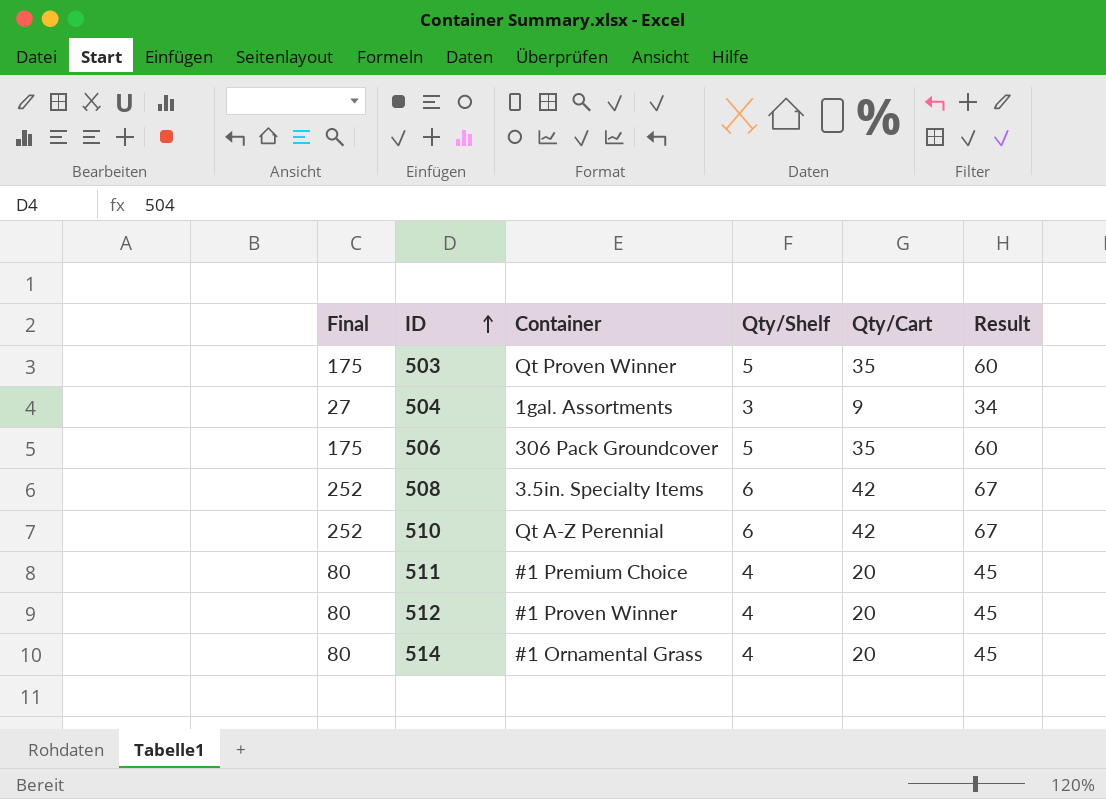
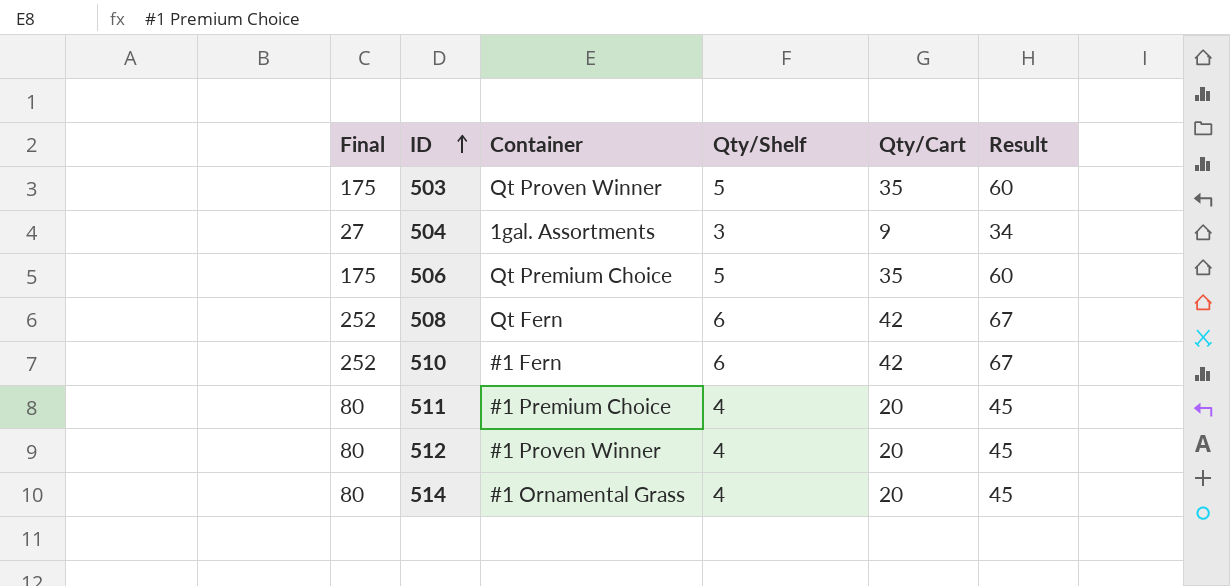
506 | Container: 306 Pack Groundcover -> Qt Premium Choice
508 | Container: 3.5in. Specialty Items -> Qt Fern
510 | Container: Qt A-Z Perennial -> #1 Fern

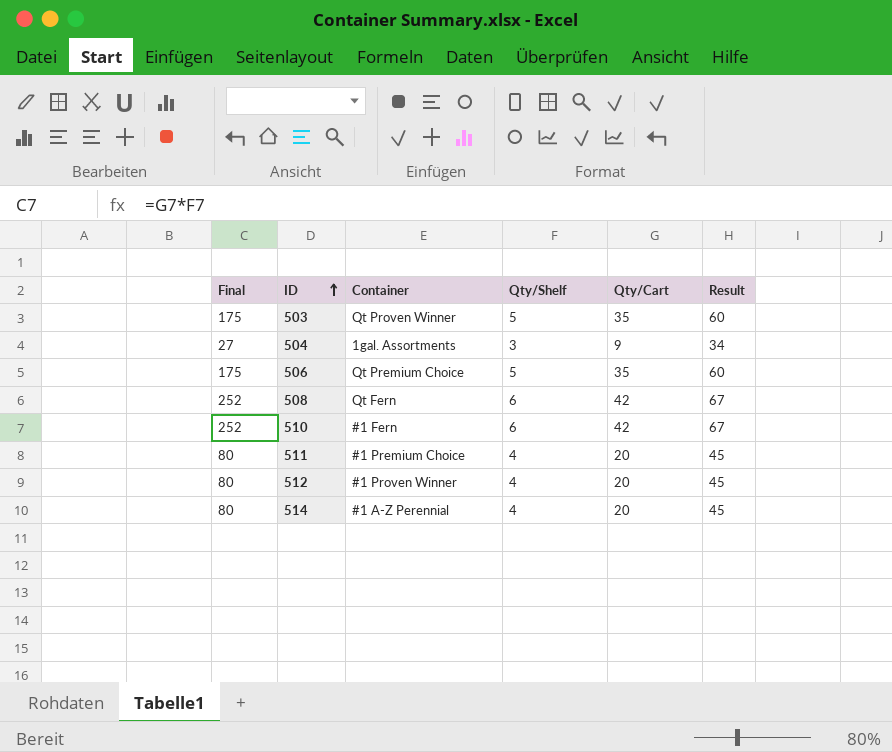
514 | Container: #1 Ornamental Grass -> #1 A-Z Perennial

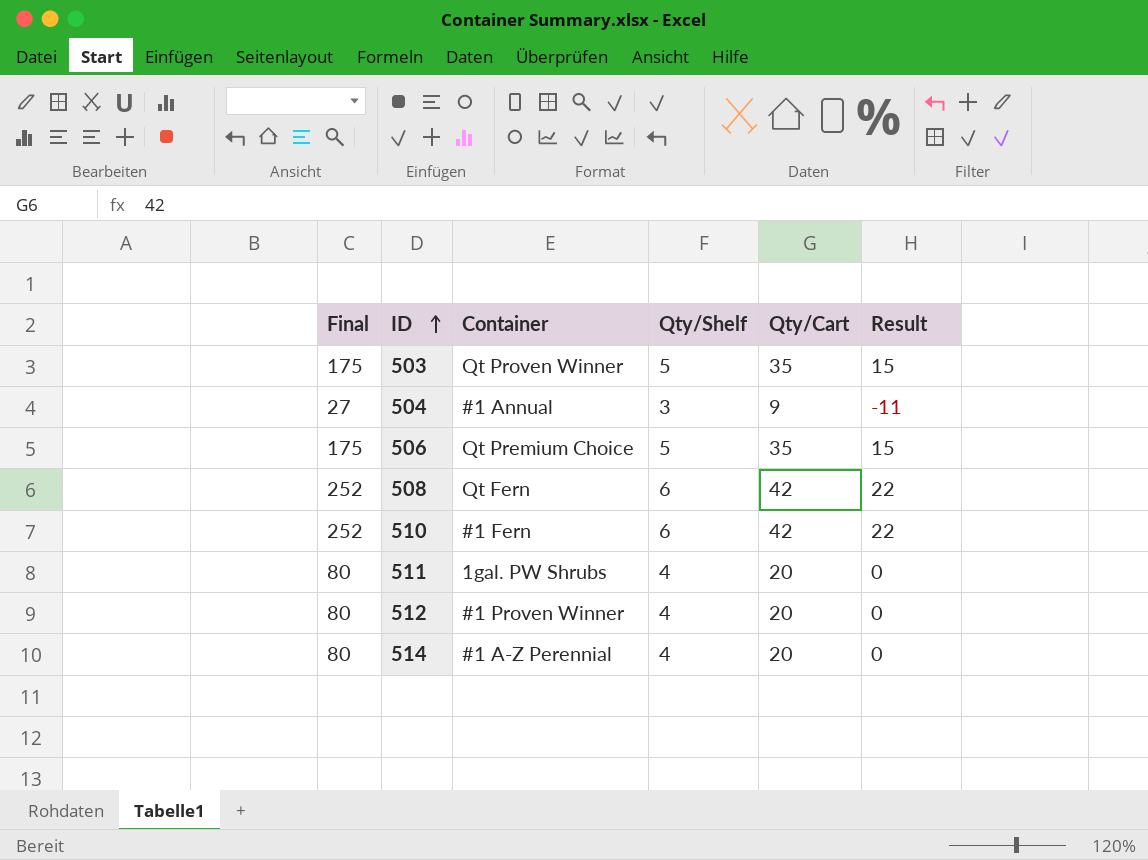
column Result | formula: [Qty/Cart] + 25 -> [Qty/Cart] - 20
504 | Container: 1gal. Assortments -> #1 Annual
511 | Container: #1 Premium Choice -> 1gal. PW Shrubs

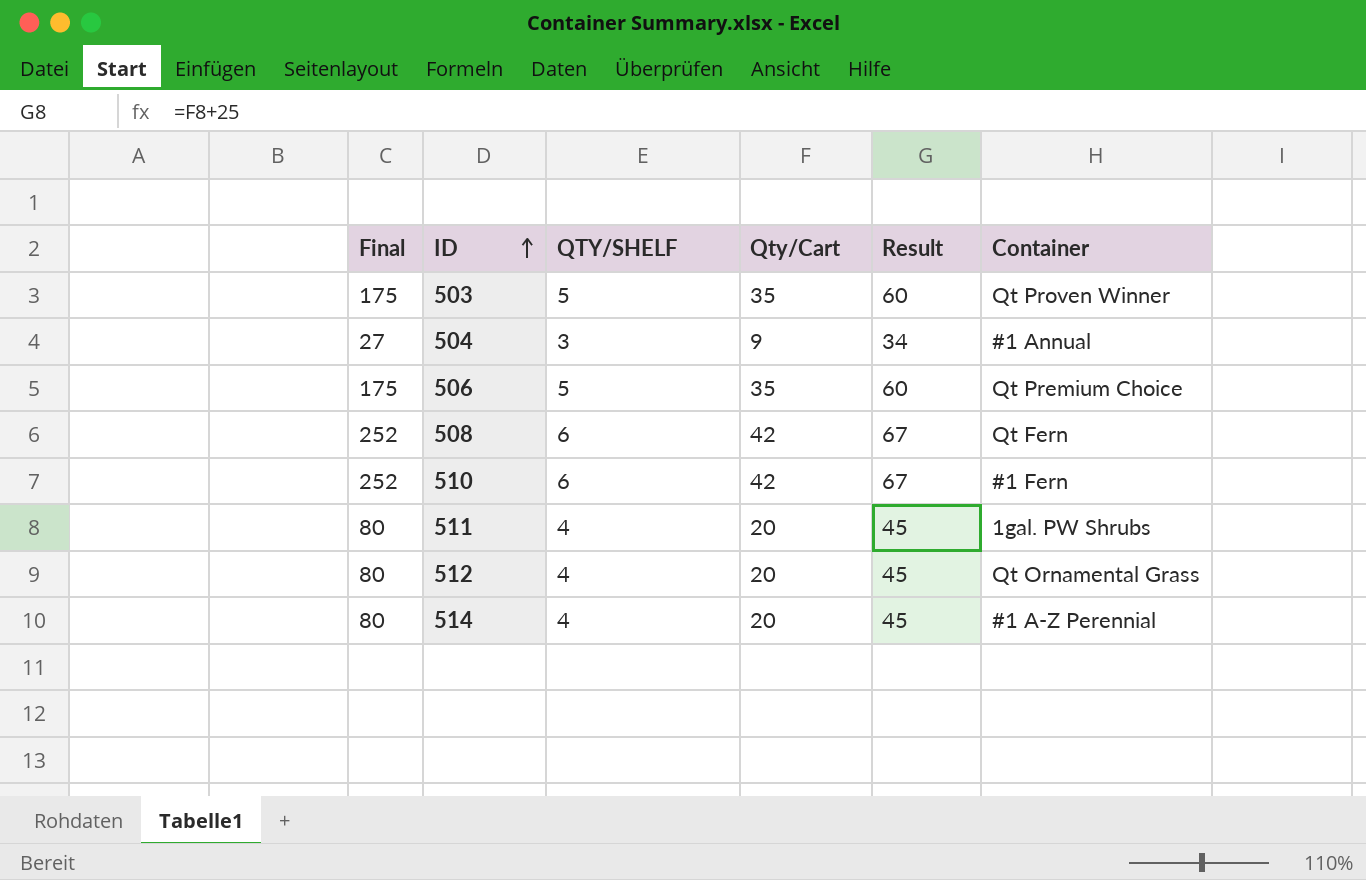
column name: Qty/Shelf -> QTY/SHELF
column Result | formula: [Qty/Cart] - 20 -> [Qty/Cart] + 25
column Container | position: 3 -> 6
512 | Container: #1 Proven Winner -> Qt Ornamental Grass

